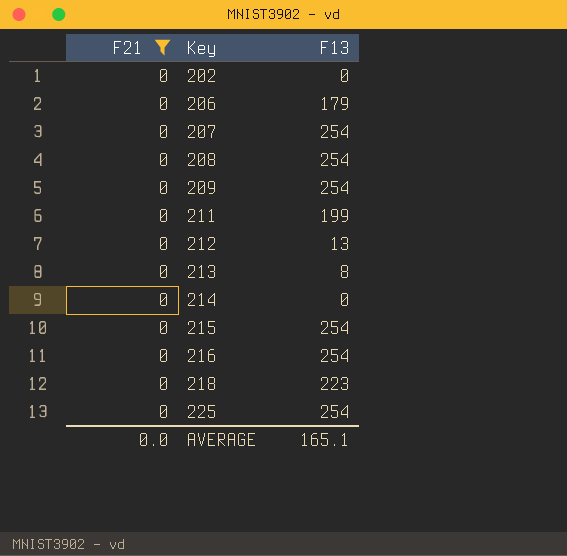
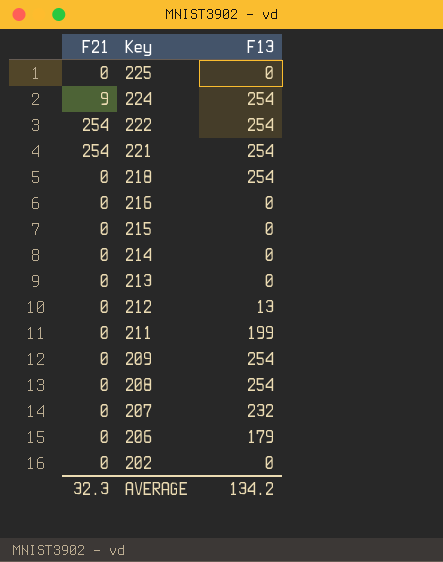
filter: F21 = 0 -> none
row order: Key ascending -> Key descending
225 | F13: 254 -> 0
218 | F13: 223 -> 254
216 | F13: 254 -> 0
215 | F13: 254 -> 0
213 | F13: 8 -> 0
207 | F13: 254 -> 232
AVERAGE | F21: 0.0 -> 32.3
AVERAGE | F13: 165.1 -> 134.2

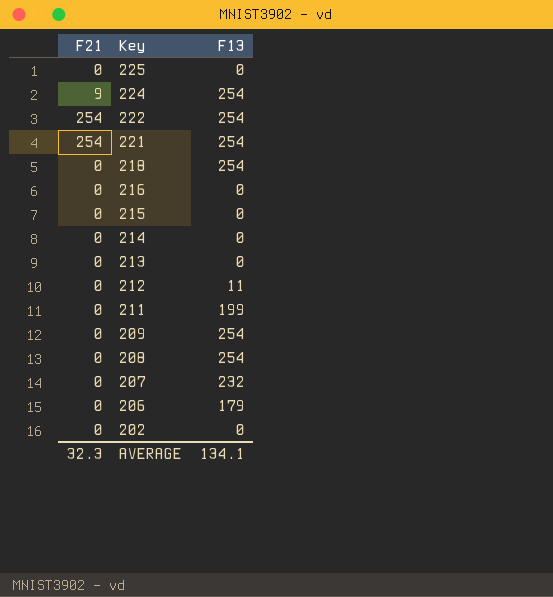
212 | F13: 13 -> 11
AVERAGE | F13: 134.2 -> 134.1

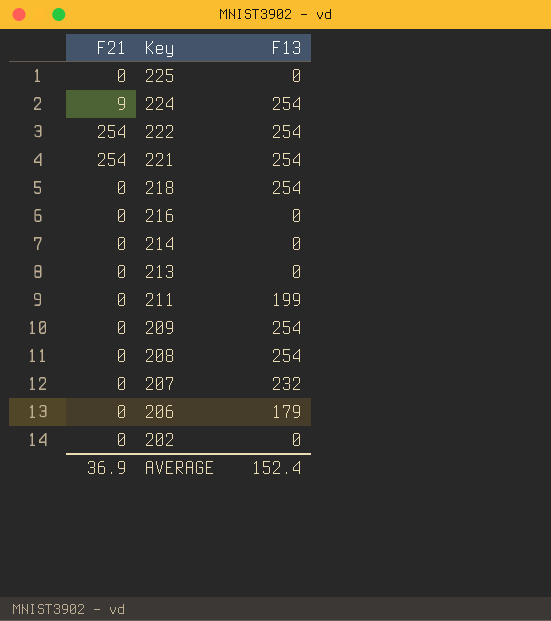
row 215: 0 | 0 -> none
row 212: 0 | 11 -> none
AVERAGE | F21: 32.3 -> 36.9
AVERAGE | F13: 134.1 -> 152.4

